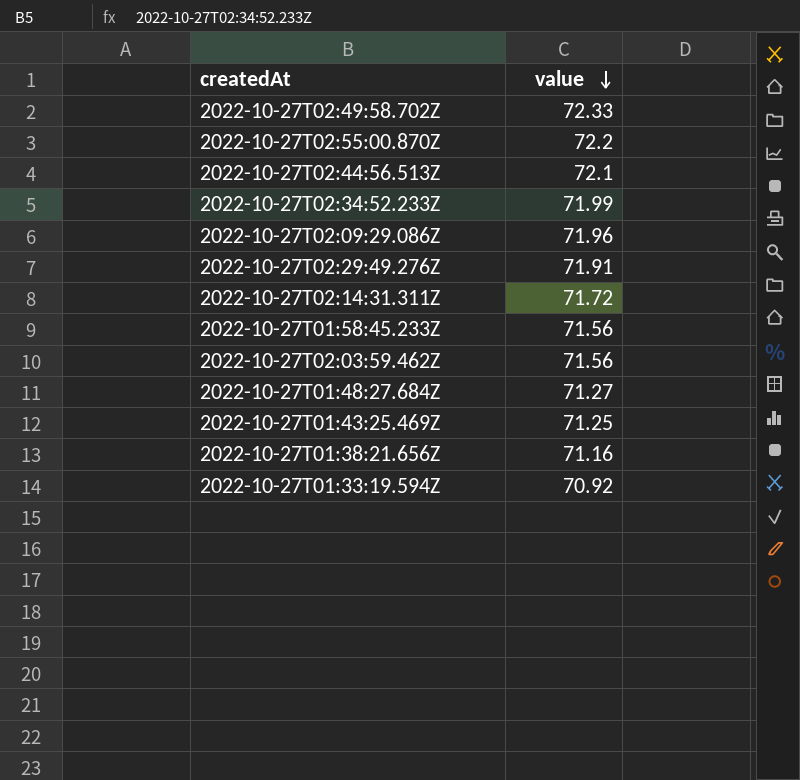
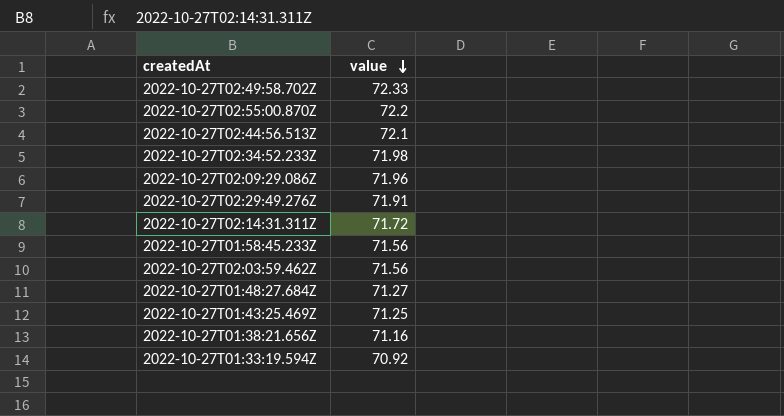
2022-10-27T02:34:52.233Z | value: 71.99 -> 71.98

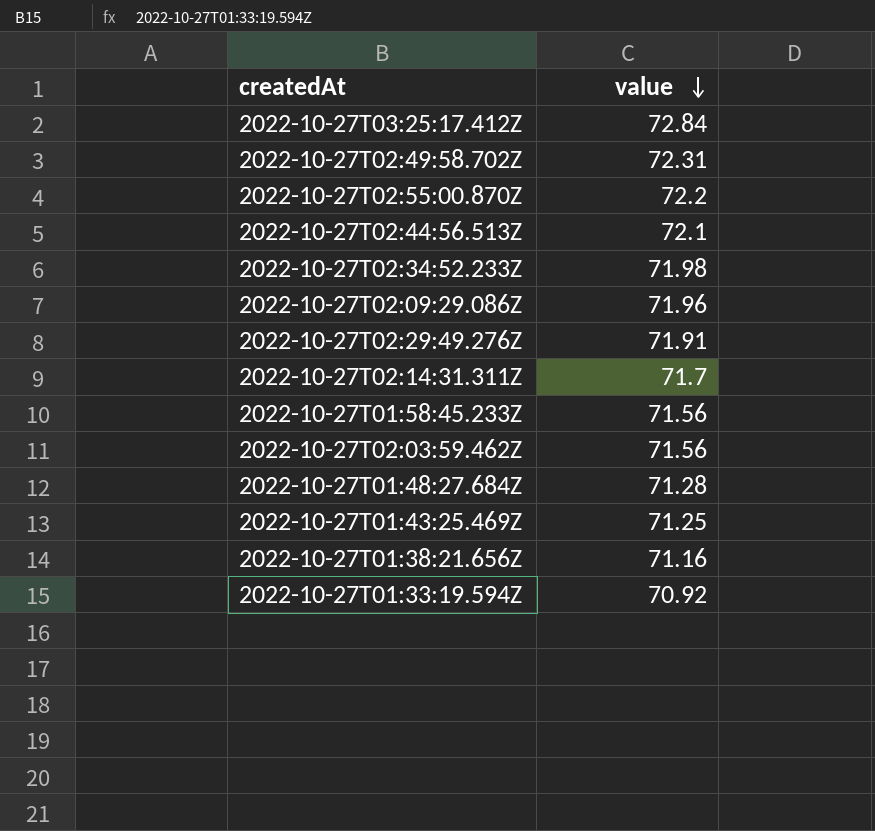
row 2022-10-27T03:25:17.412Z: none -> 72.84
2022-10-27T02:49:58.702Z | value: 72.33 -> 72.31
2022-10-27T02:14:31.311Z | value: 71.72 -> 71.7
2022-10-27T01:48:27.684Z | value: 71.27 -> 71.28

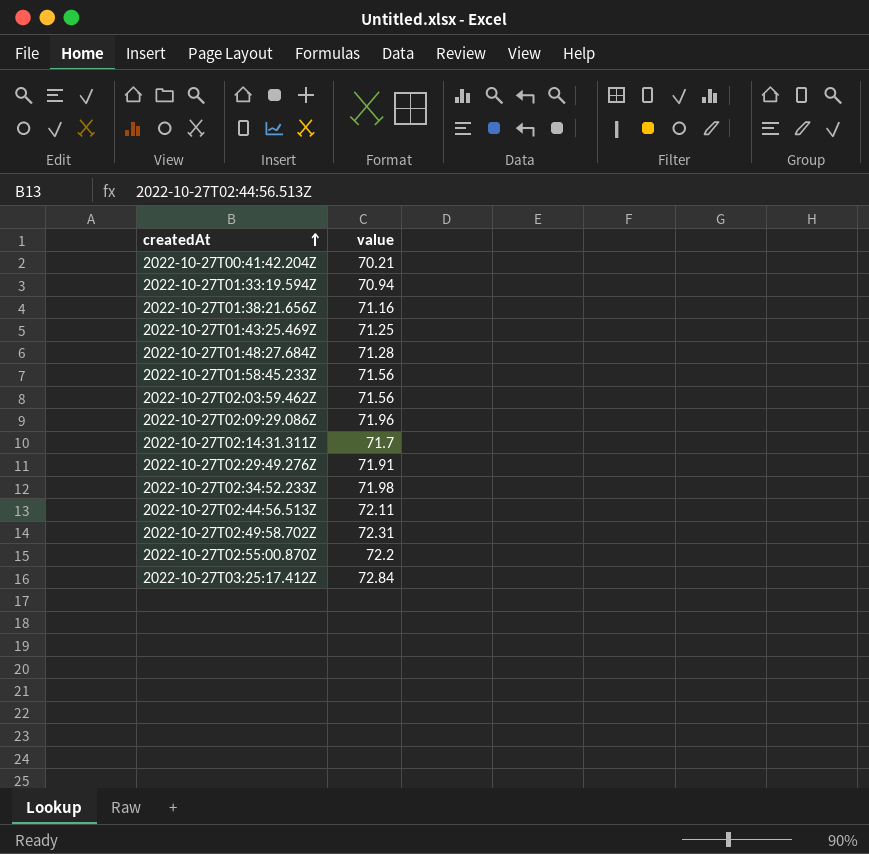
row order: value descending -> createdAt ascending
row 2022-10-27T00:41:42.204Z: none -> 70.21
2022-10-27T01:33:19.594Z | value: 70.92 -> 70.94
2022-10-27T02:44:56.513Z | value: 72.1 -> 72.11

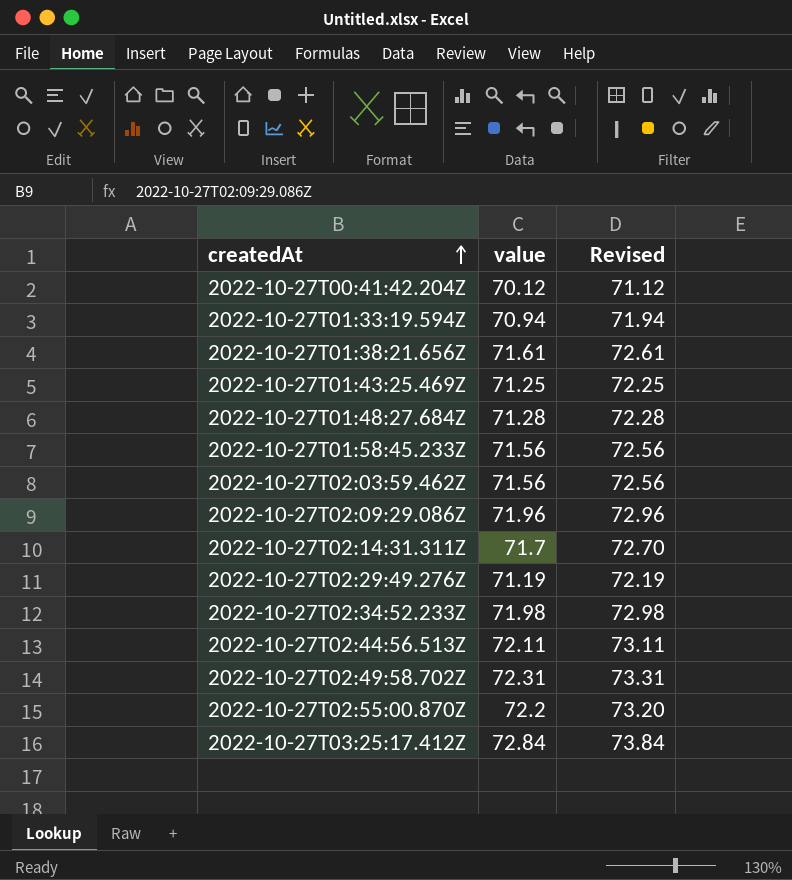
column Revised | formula: none -> [value] + 1
2022-10-27T00:41:42.204Z | value: 70.21 -> 70.12
2022-10-27T01:38:21.656Z | value: 71.16 -> 71.61
2022-10-27T02:29:49.276Z | value: 71.91 -> 71.19

